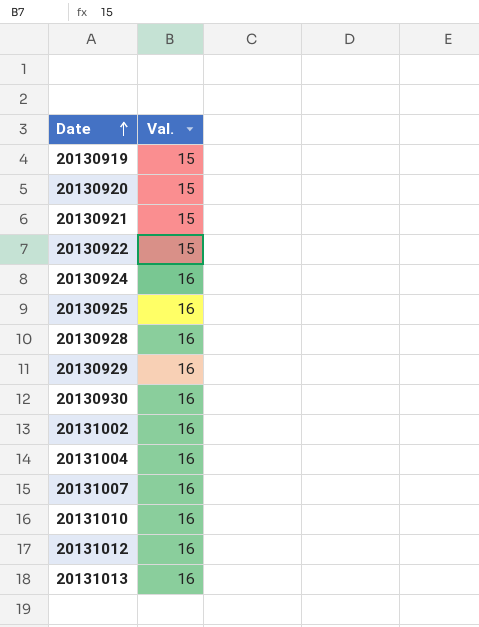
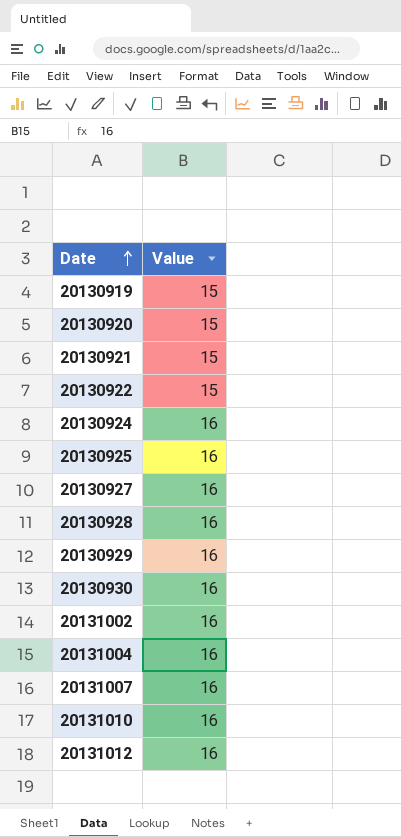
column name: Val. -> Value
row 20131013: 16 -> none
row 20130927: none -> 16

